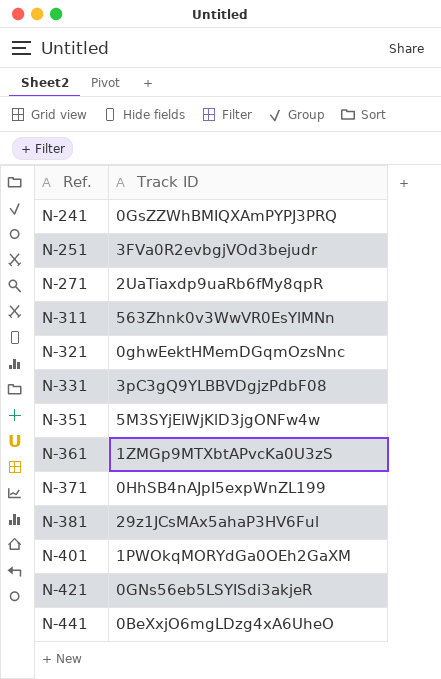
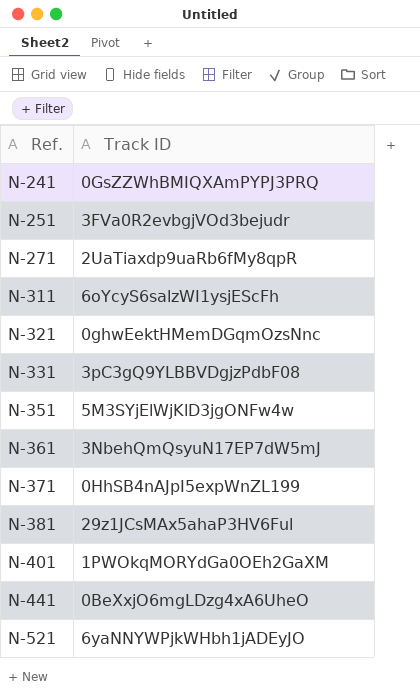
row N-421: 0GNs56eb5LSYISdi3akjeR -> none
N-311 | Track ID: 563Zhnk0v3WwVR0EsYlMNn -> 6oYcyS6salzWI1ysjEScFh
N-361 | Track ID: 1ZMGp9MTXbtAPvcKa0U3zS -> 3NbehQmQsyuN17EP7dW5mJ
row N-521: none -> 6yaNNYWPjkWHbh1jADEyJO

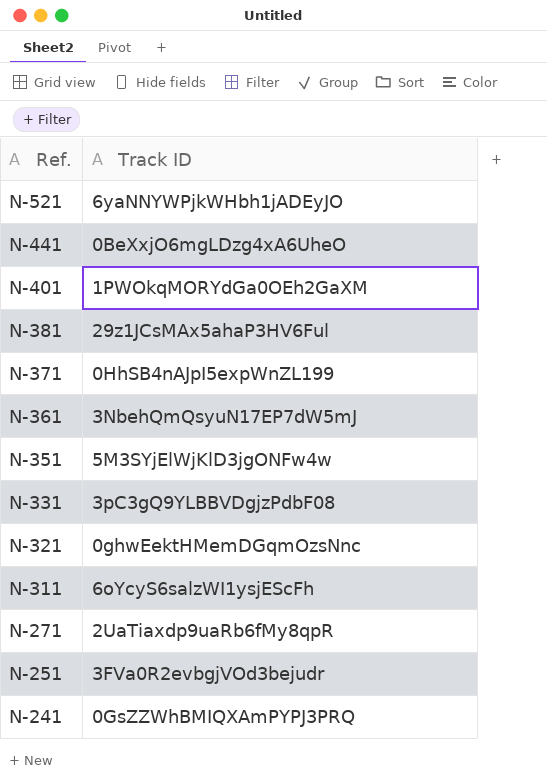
row order: Ref. ascending -> Ref. descending

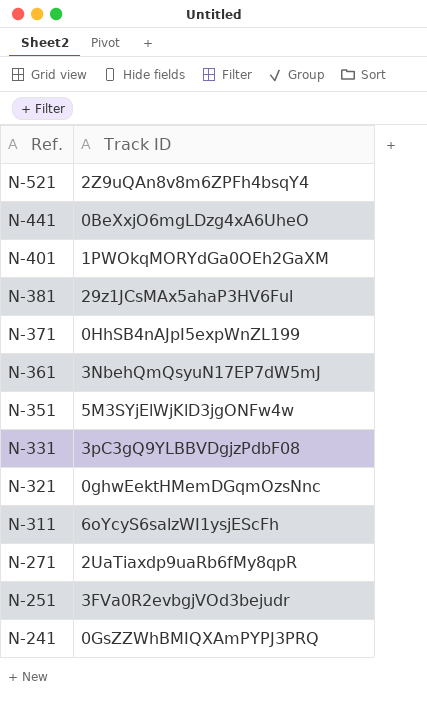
N-521 | Track ID: 6yaNNYWPjkWHbh1jADEyJO -> 2Z9uQAn8v8m6ZPFh4bsqY4

